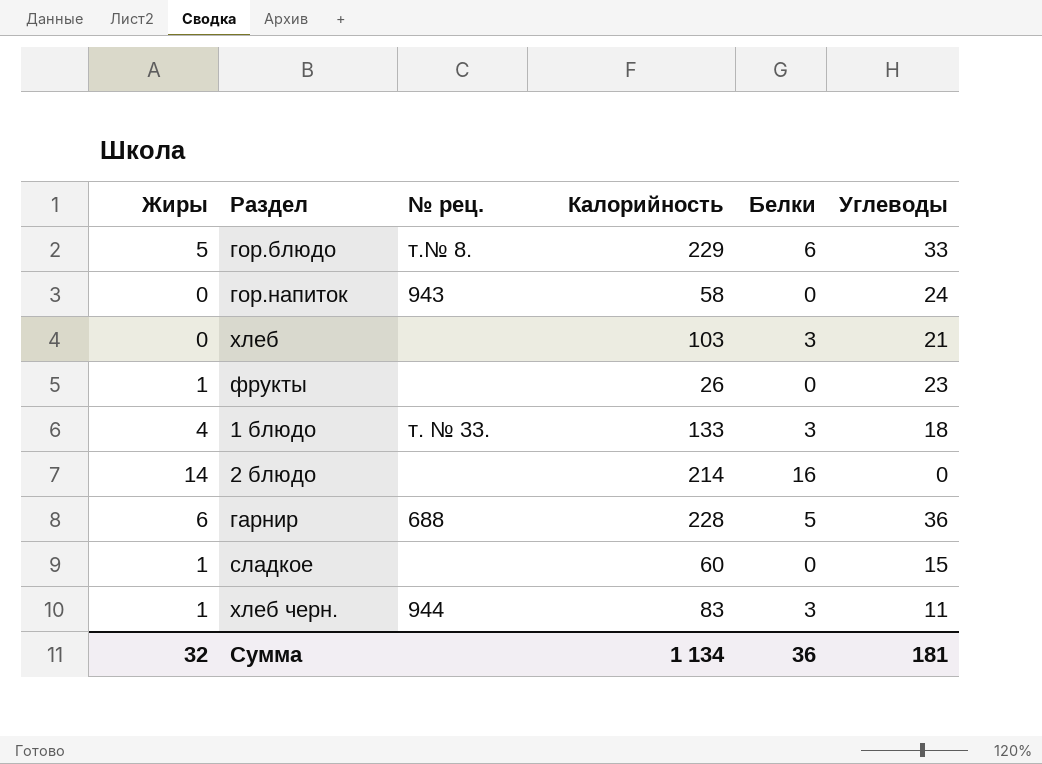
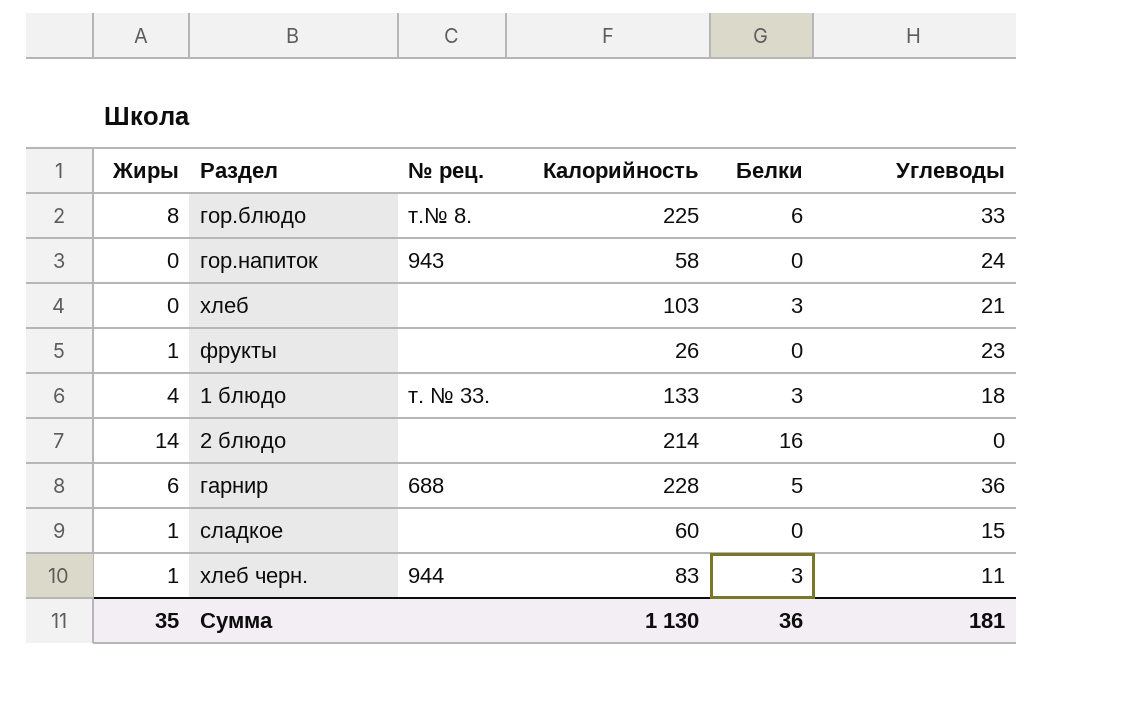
гор.блюдо | Жиры: 5 -> 8
гор.блюдо | Калорийность: 229 -> 225
Сумма | Жиры: 32 -> 35
Сумма | Калорийность: 1 134 -> 1 130

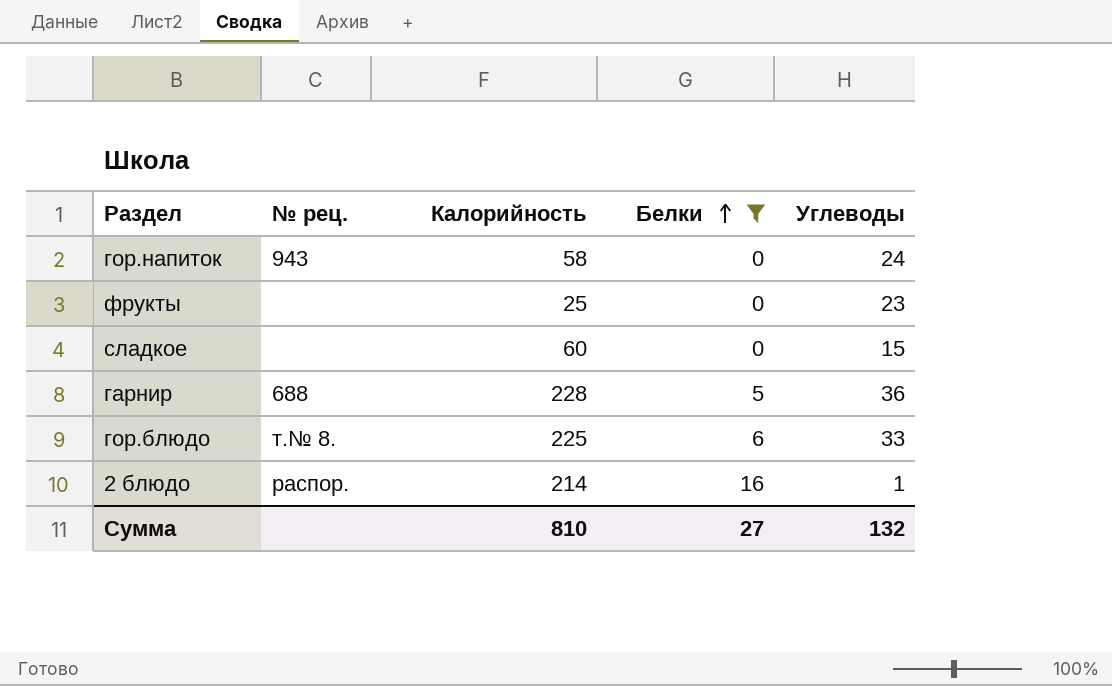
filter: none -> Белки != 3
row order: none -> Белки ascending
column Жиры | position: 1 -> none
фрукты | Калорийность: 26 -> 25
2 блюдо | № рец.: none -> распор.
2 блюдо | Углеводы: 0 -> 1
Сумма | Калорийность: 1 130 -> 810
Сумма | Белки: 36 -> 27
Сумма | Углеводы: 181 -> 132

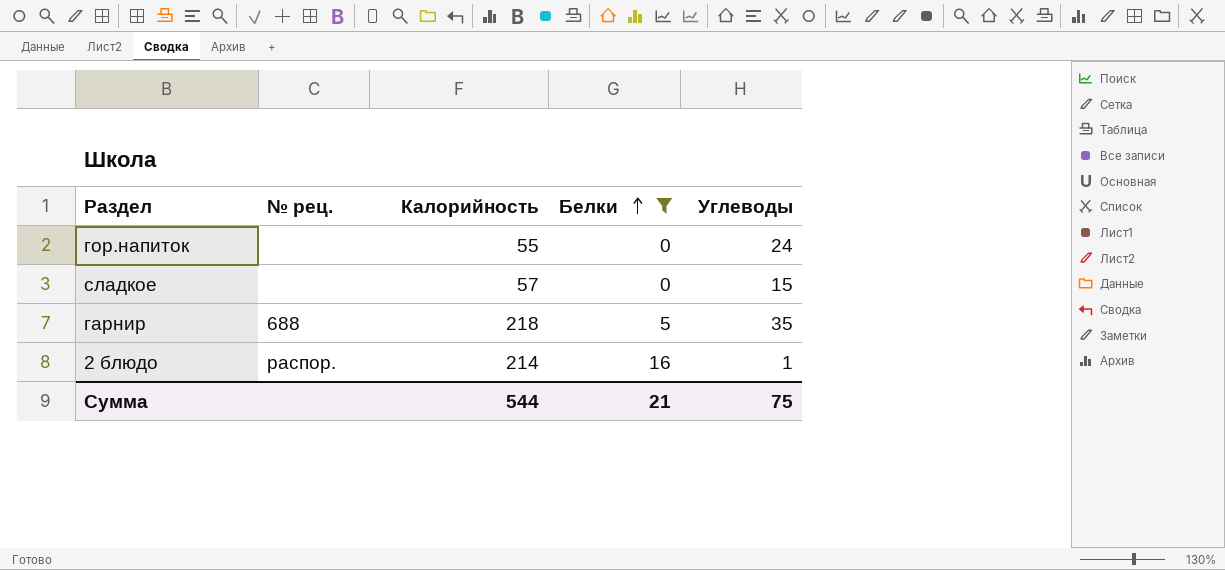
row фрукты: none | 25 | 0 | 23 -> none
row гор.блюдо: т.№ 8. | 225 | 6 | 33 -> none
гор.напиток | № рец.: 943 -> none
гор.напиток | Калорийность: 58 -> 55
сладкое | Калорийность: 60 -> 57
гарнир | Калорийность: 228 -> 218
гарнир | Углеводы: 36 -> 35
Сумма | Калорийность: 810 -> 544
Сумма | Белки: 27 -> 21
Сумма | Углеводы: 132 -> 75

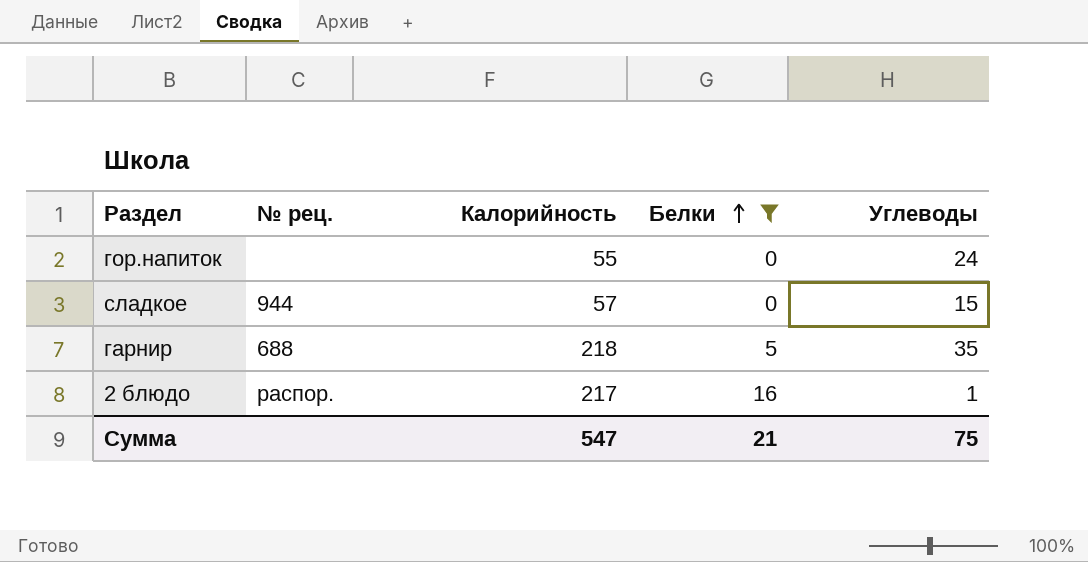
сладкое | № рец.: none -> 944
2 блюдо | Калорийность: 214 -> 217
Сумма | Калорийность: 544 -> 547

